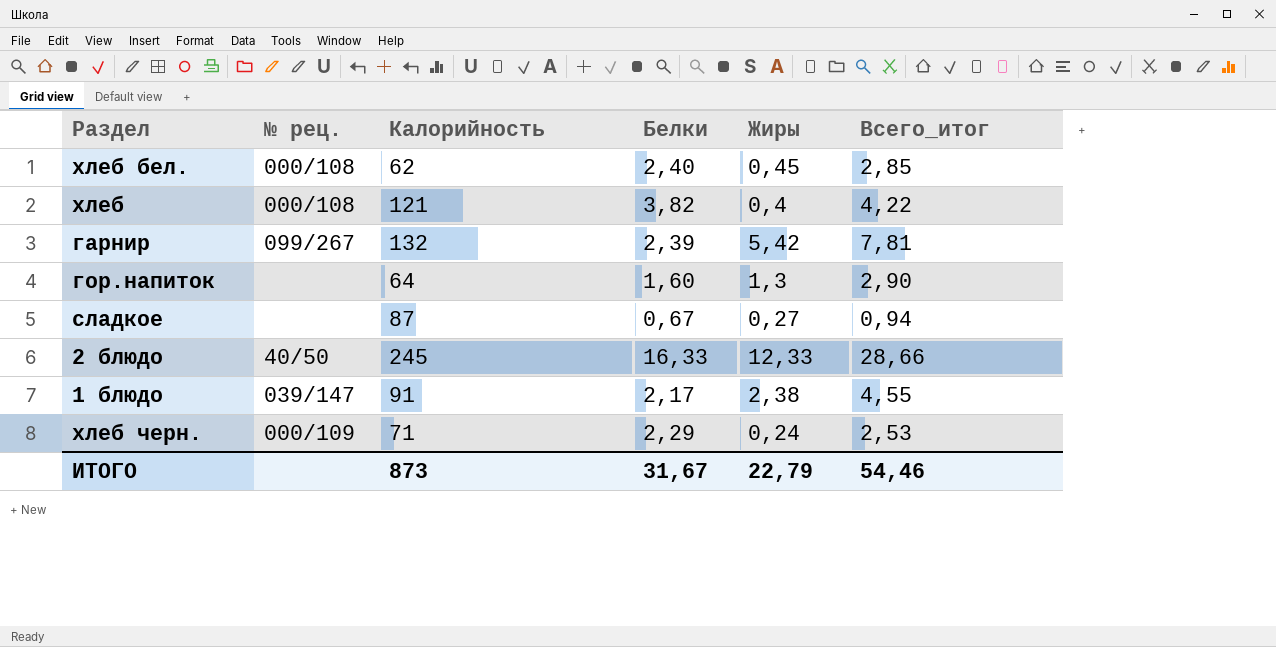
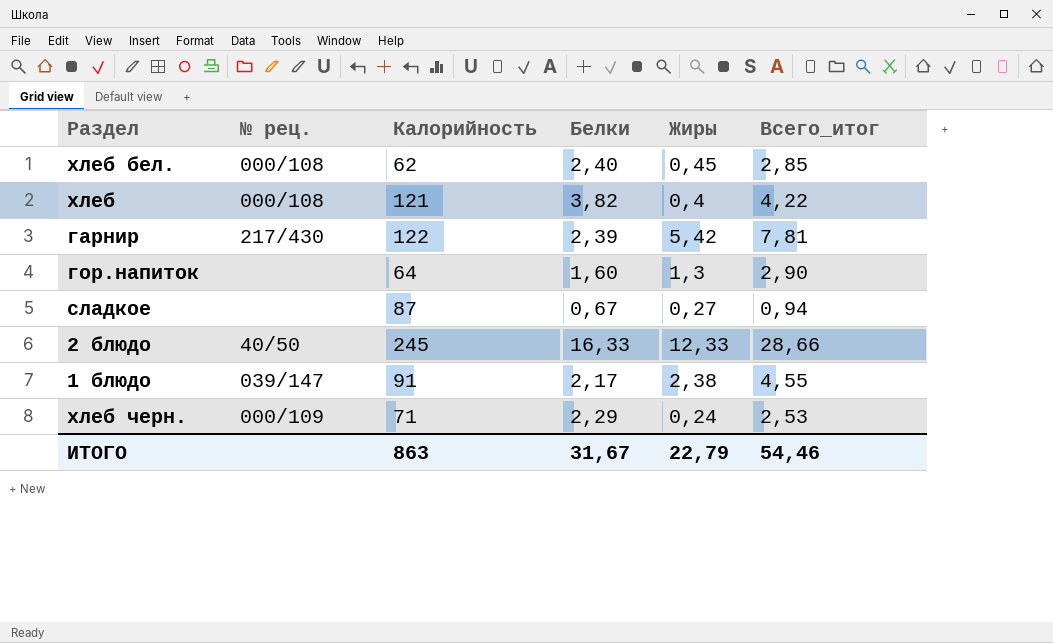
гарнир | № рец.: 099/267 -> 217/430
гарнир | Калорийность: 132 -> 122
ИТОГО | Калорийность: 873 -> 863

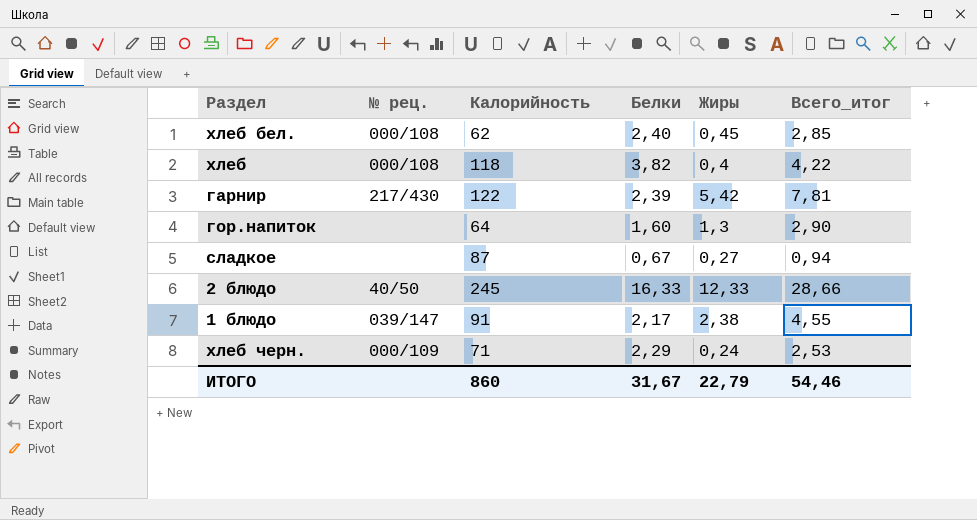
хлеб | Калорийность: 121 -> 118
ИТОГО | Калорийность: 863 -> 860

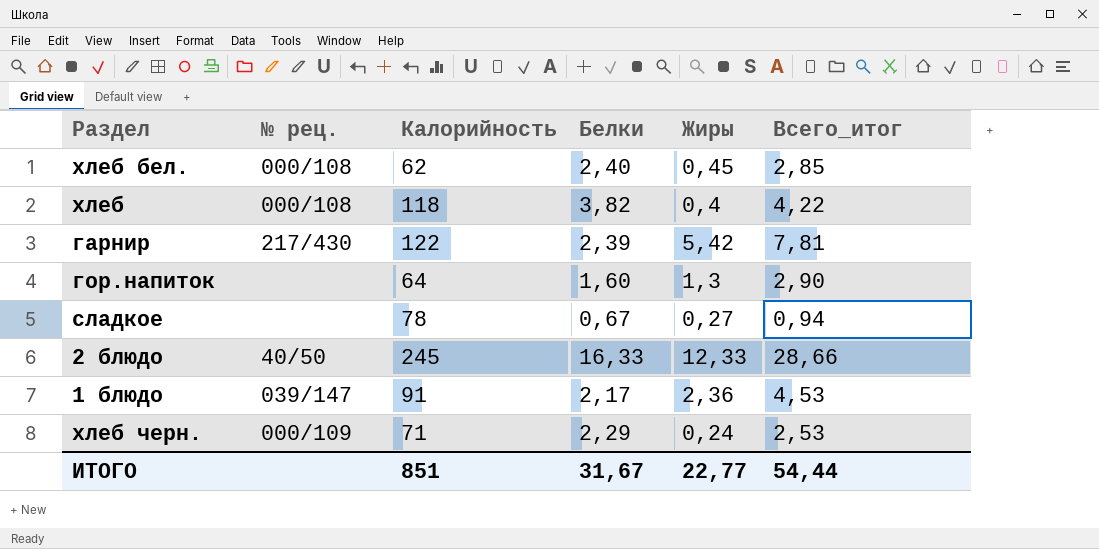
сладкое | Калорийность: 87 -> 78
1 блюдо | Жиры: 2,38 -> 2,36
1 блюдо | Всего_итог: 4,55 -> 4,53
ИТОГО | Калорийность: 860 -> 851
ИТОГО | Жиры: 22,79 -> 22,77
ИТОГО | Всего_итог: 54,46 -> 54,44

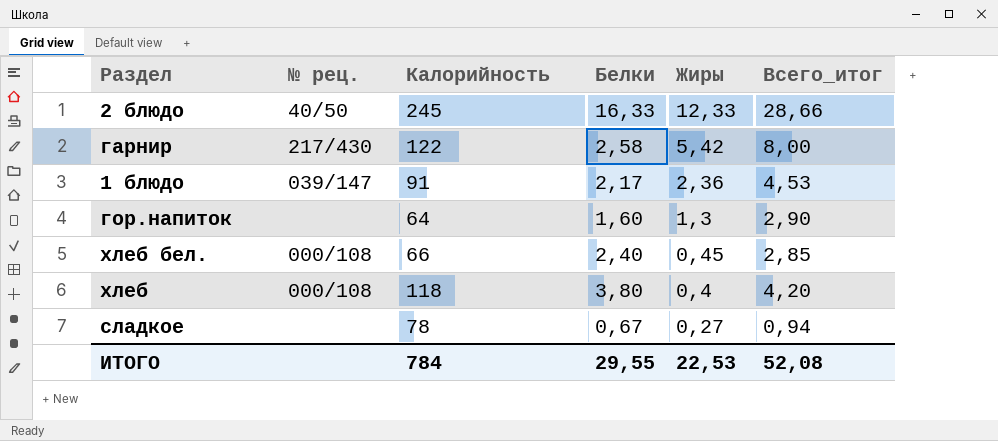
row order: none -> Жиры descending
row хлеб черн.: 000/109 | 71 | 2,29 | 0,24 | 2,53 -> none
гарнир | Белки: 2,39 -> 2,58
гарнир | Всего_итог: 7,81 -> 8,00
хлеб бел. | Калорийность: 62 -> 66
хлеб | Белки: 3,82 -> 3,80
хлеб | Всего_итог: 4,22 -> 4,20
ИТОГО | Калорийность: 851 -> 784
ИТОГО | Белки: 31,67 -> 29,55
ИТОГО | Жиры: 22,77 -> 22,53
ИТОГО | Всего_итог: 54,44 -> 52,08

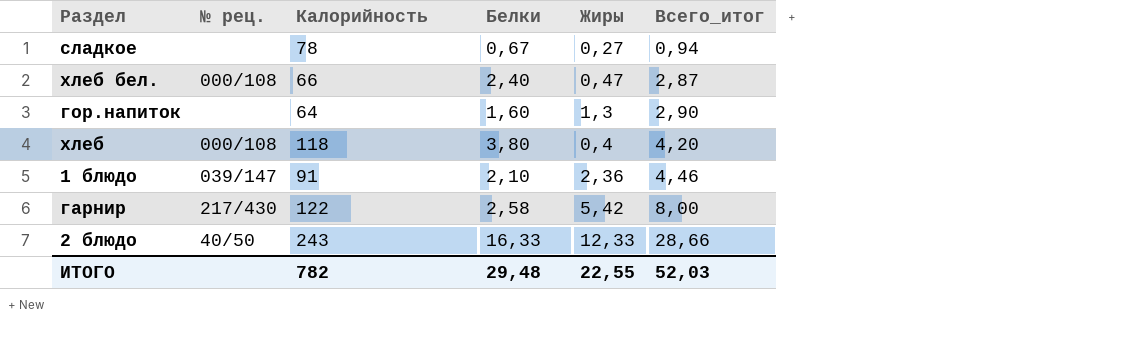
row order: Жиры descending -> Всего_итог ascending
хлеб бел. | Жиры: 0,45 -> 0,47
хлеб бел. | Всего_итог: 2,85 -> 2,87
1 блюдо | Белки: 2,17 -> 2,10
1 блюдо | Всего_итог: 4,53 -> 4,46
2 блюдо | Калорийность: 245 -> 243
ИТОГО | Калорийность: 784 -> 782
ИТОГО | Белки: 29,55 -> 29,48
ИТОГО | Жиры: 22,53 -> 22,55
ИТОГО | Всего_итог: 52,08 -> 52,03

